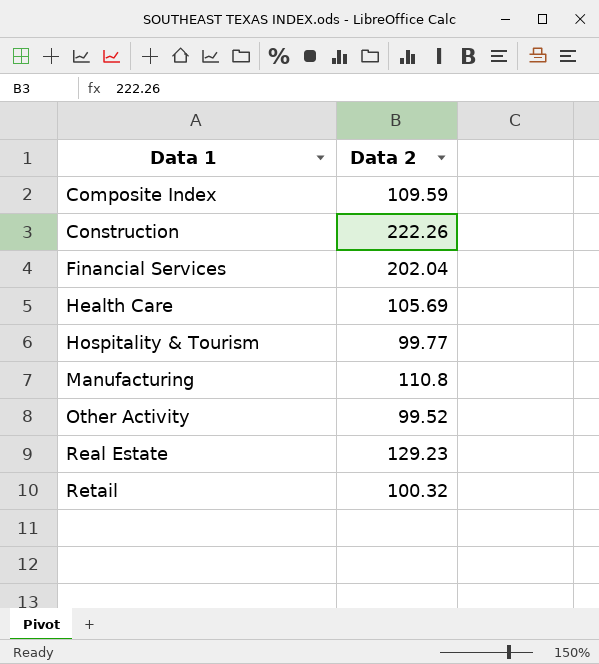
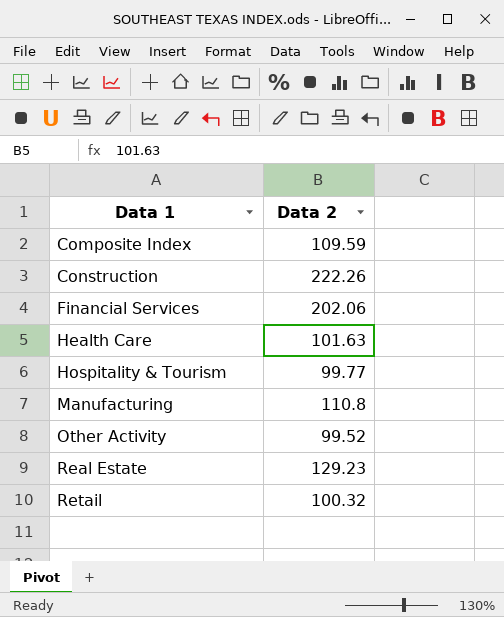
Financial Services | Data 2: 202.04 -> 202.06
Health Care | Data 2: 105.69 -> 101.63

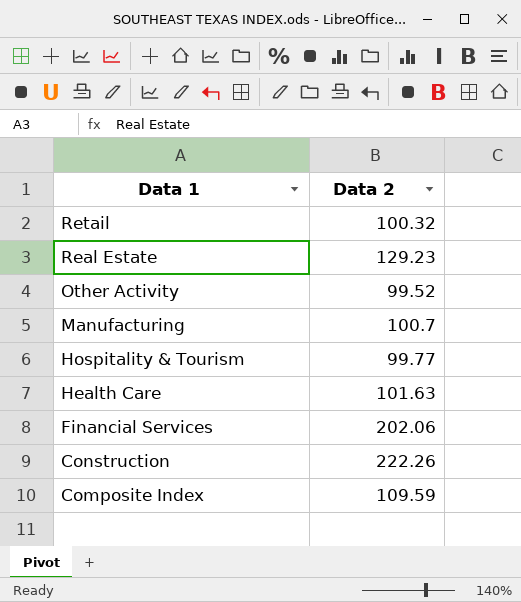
row order: Data 1 ascending -> Data 1 descending
Manufacturing | Data 2: 110.8 -> 100.7

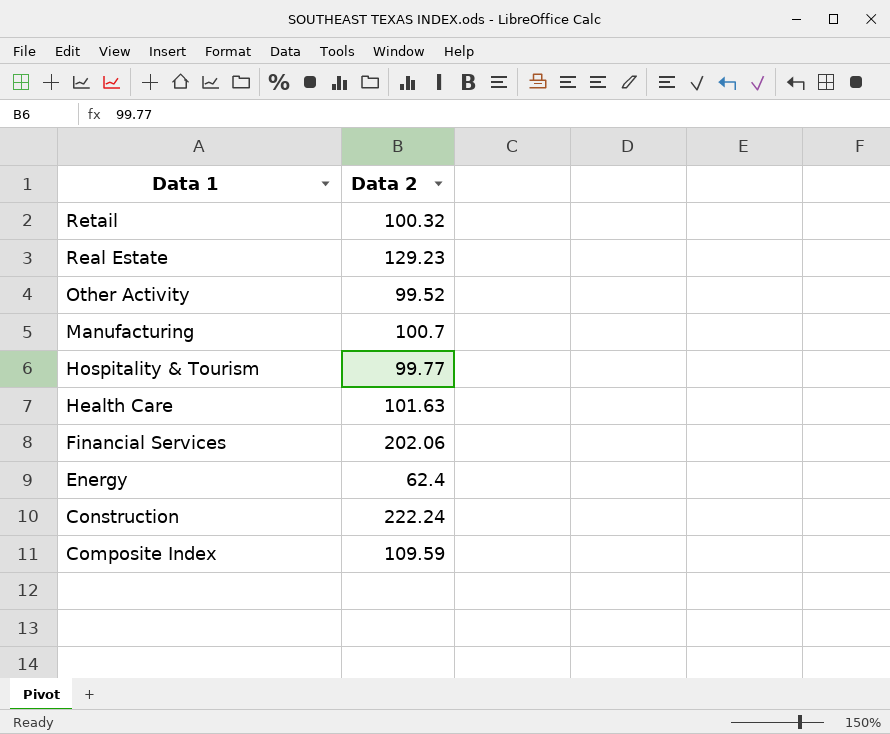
row Energy: none -> 62.4
Construction | Data 2: 222.26 -> 222.24

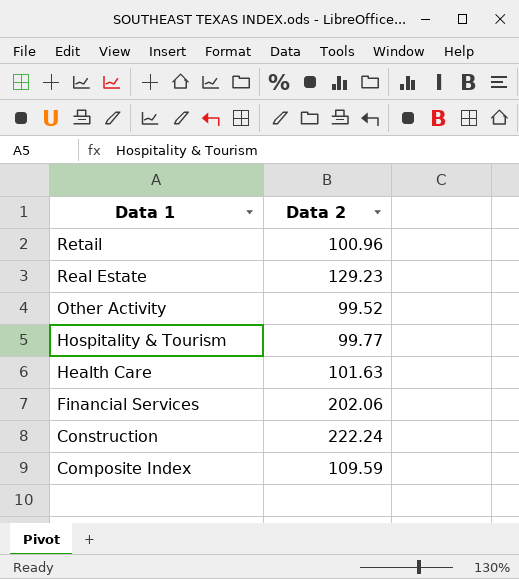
row Manufacturing: 100.7 -> none
row Energy: 62.4 -> none
Retail | Data 2: 100.32 -> 100.96

